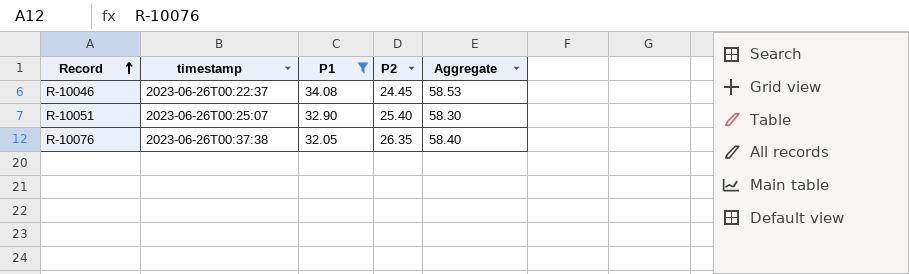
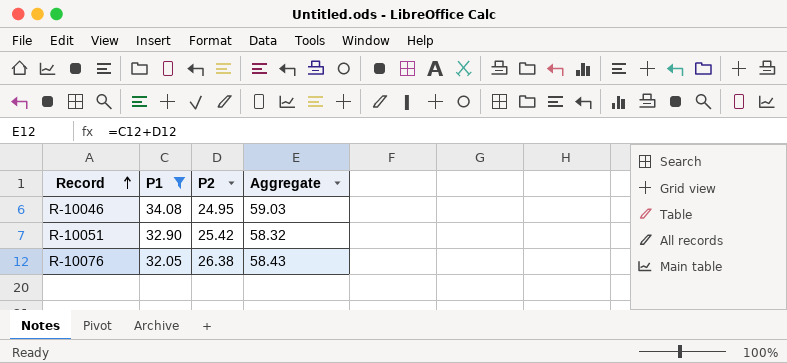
column timestamp | position: 2 -> none
R-10046 | P2: 24.45 -> 24.95
R-10046 | Aggregate: 58.53 -> 59.03
R-10051 | P2: 25.40 -> 25.42
R-10051 | Aggregate: 58.30 -> 58.32
R-10076 | P2: 26.35 -> 26.38
R-10076 | Aggregate: 58.40 -> 58.43

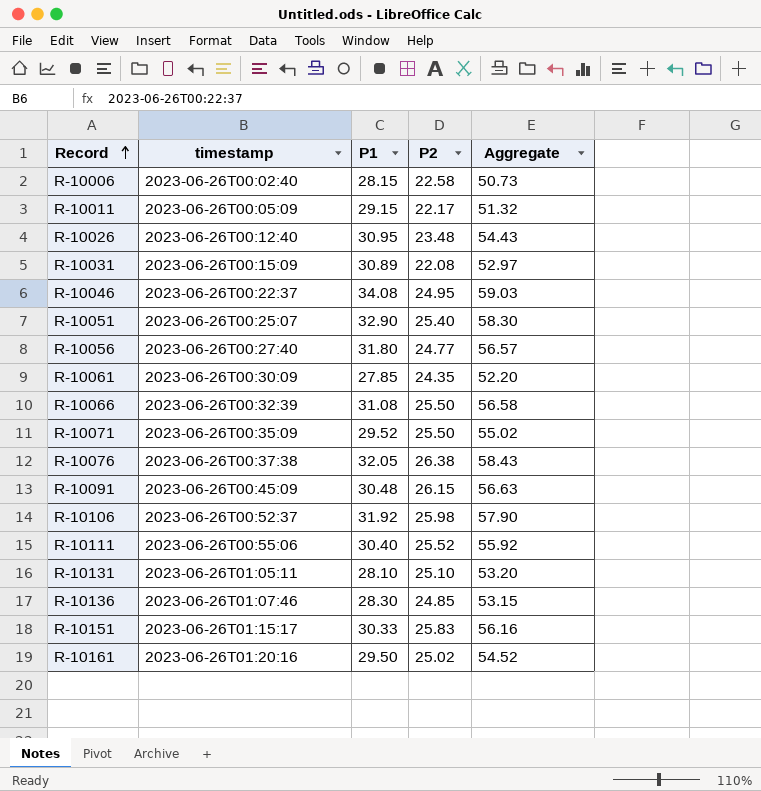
filter: P1 >= 32.05 -> none
column timestamp | position: none -> 2
R-10051 | P2: 25.42 -> 25.40
R-10051 | Aggregate: 58.32 -> 58.30

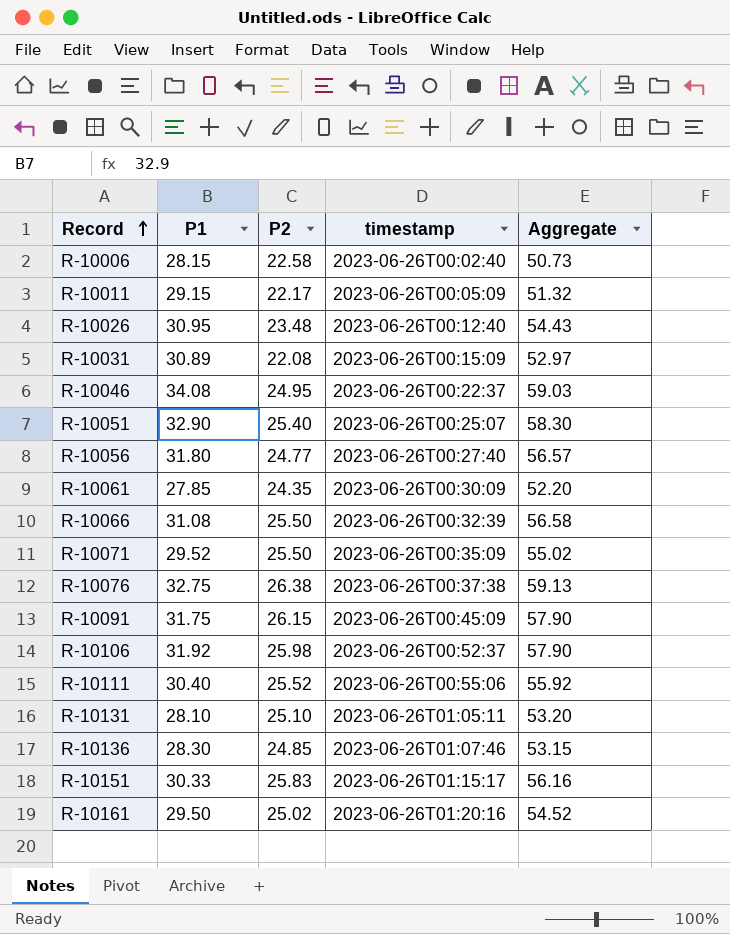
column timestamp | position: 2 -> 4
R-10076 | P1: 32.05 -> 32.75
R-10076 | Aggregate: 58.43 -> 59.13
R-10091 | P1: 30.48 -> 31.75
R-10091 | Aggregate: 56.63 -> 57.90

